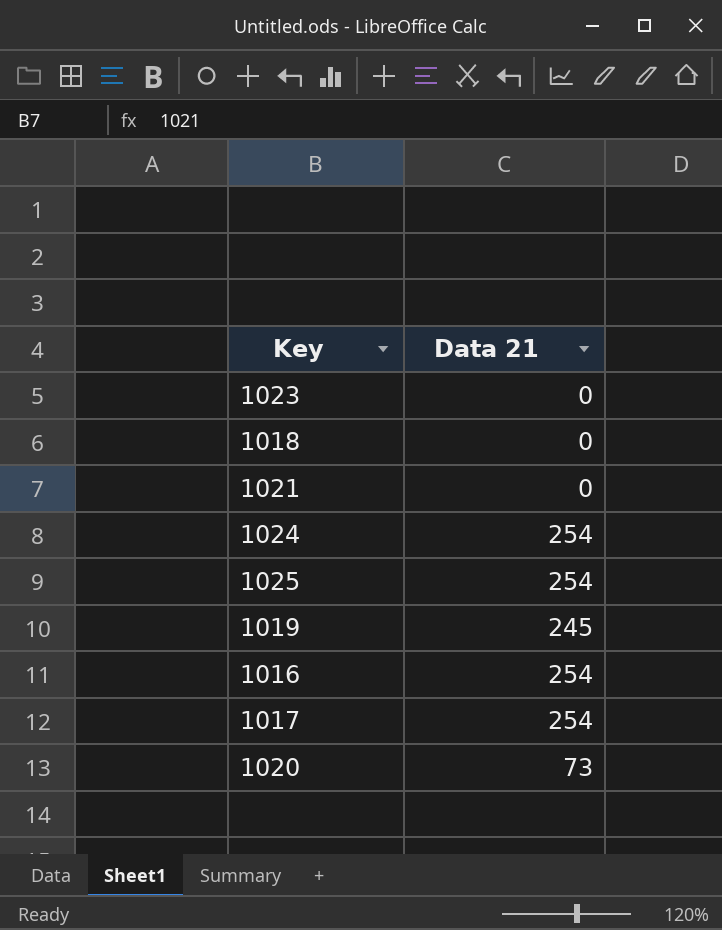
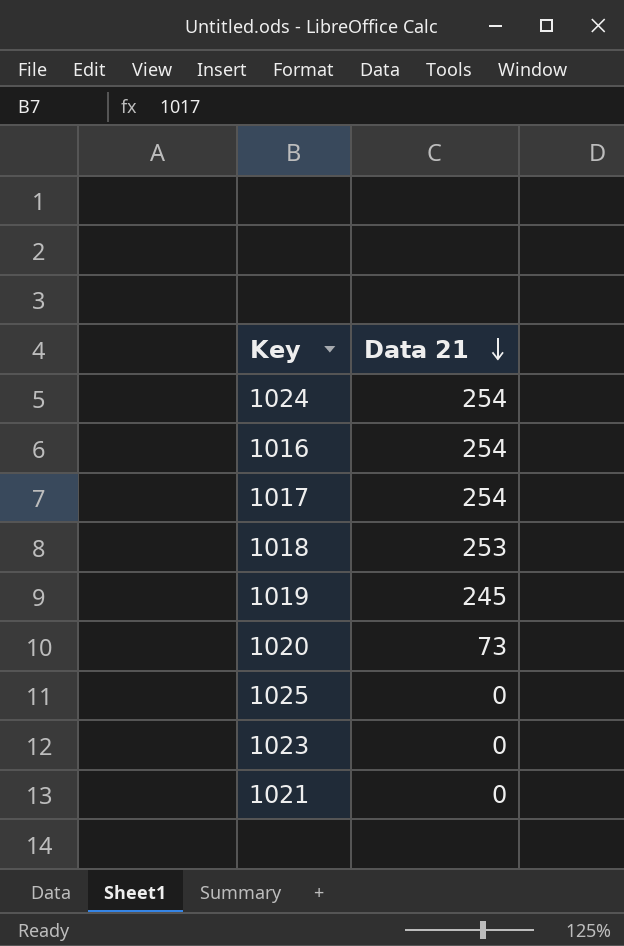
row order: none -> Data 21 descending
1018 | Data 21: 0 -> 253
1025 | Data 21: 254 -> 0

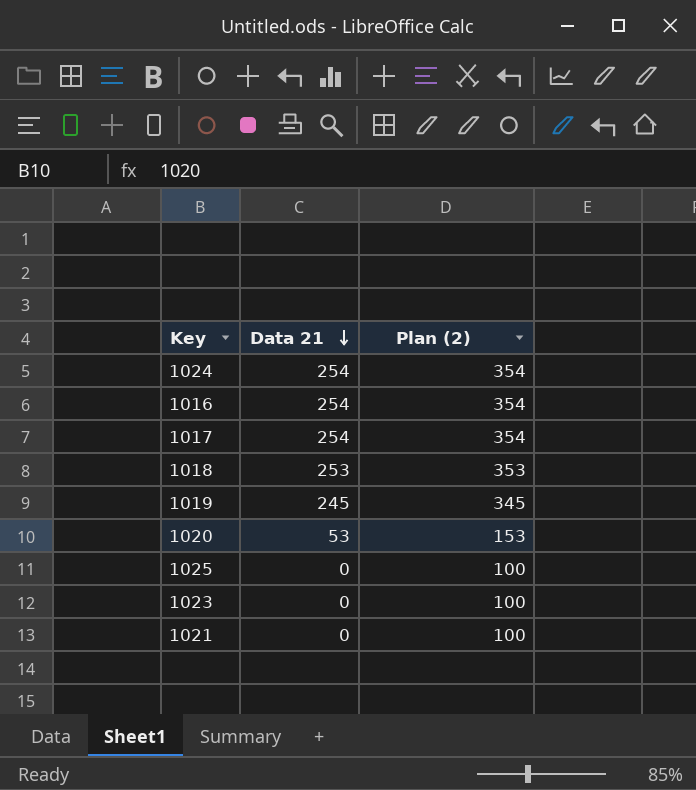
column Plan (2) | formula: none -> [Data 21] + 100
1020 | Data 21: 73 -> 53

